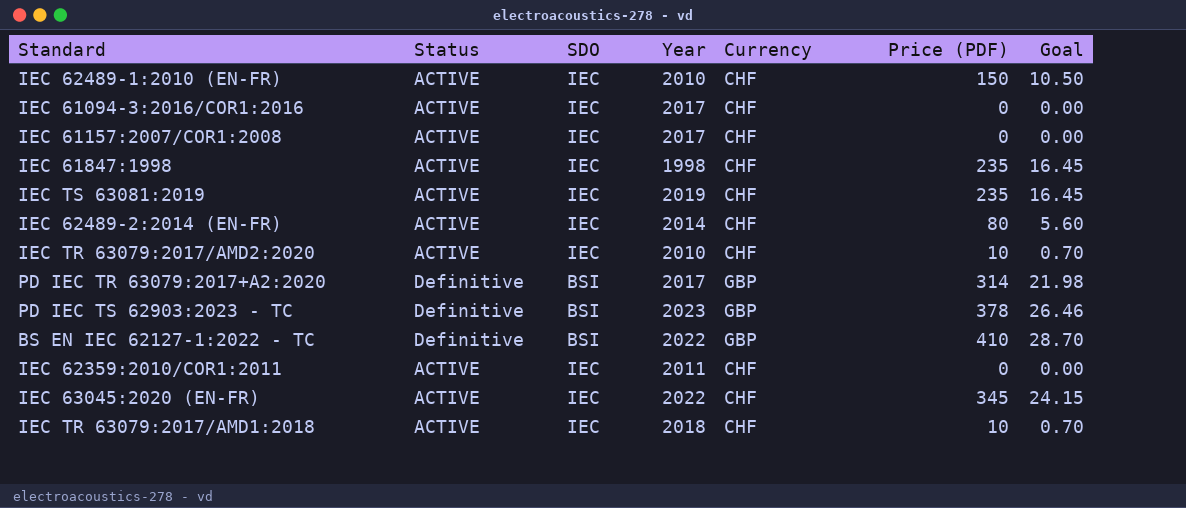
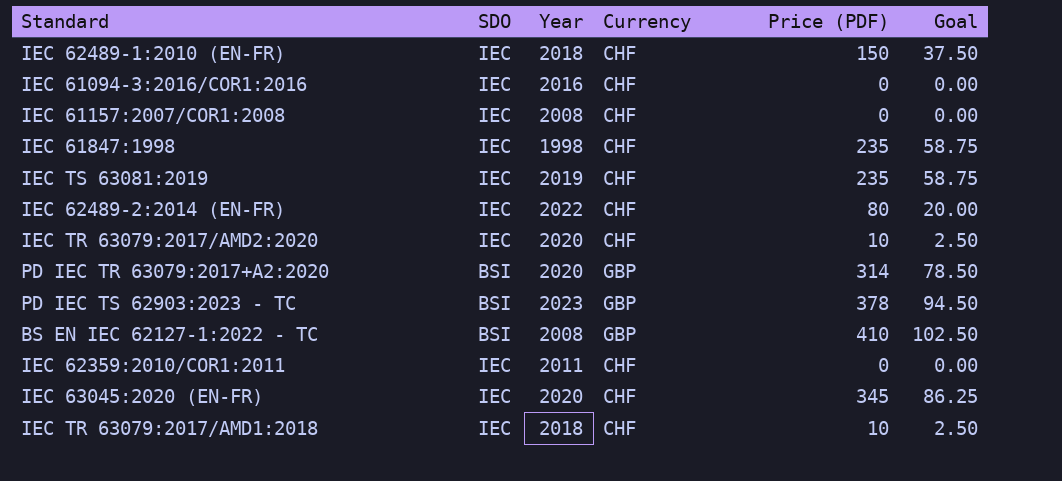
column Status | position: 2 -> none
column Goal | formula: [Price (PDF)] * 0.07 -> [Price (PDF)] * 0.25
IEC 62489-1:2010 (EN-FR) | Year: 2010 -> 2018
IEC 61094-3:2016/COR1:2016 | Year: 2017 -> 2016
IEC 61157:2007/COR1:2008 | Year: 2017 -> 2008
IEC 62489-2:2014 (EN-FR) | Year: 2014 -> 2022
IEC TR 63079:2017/AMD2:2020 | Year: 2010 -> 2020
PD IEC TR 63079:2017+A2:2020 | Year: 2017 -> 2020
BS EN IEC 62127-1:2022 - TC | Year: 2022 -> 2008
IEC 63045:2020 (EN-FR) | Year: 2022 -> 2020

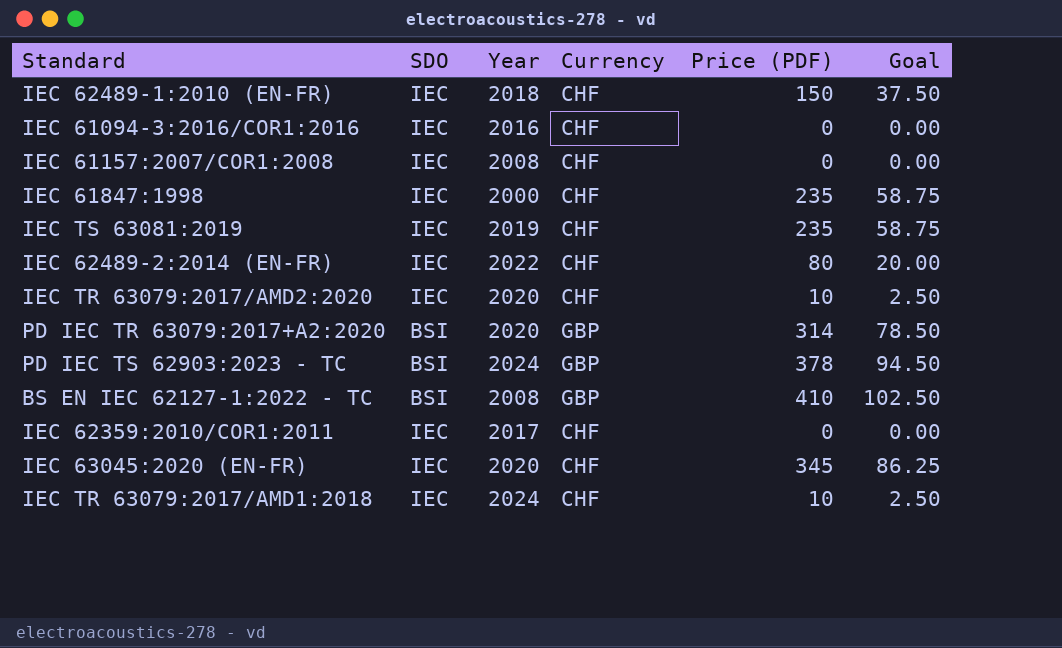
IEC 61847:1998 | Year: 1998 -> 2000
PD IEC TS 62903:2023 - TC | Year: 2023 -> 2024
IEC 62359:2010/COR1:2011 | Year: 2011 -> 2017
IEC TR 63079:2017/AMD1:2018 | Year: 2018 -> 2024

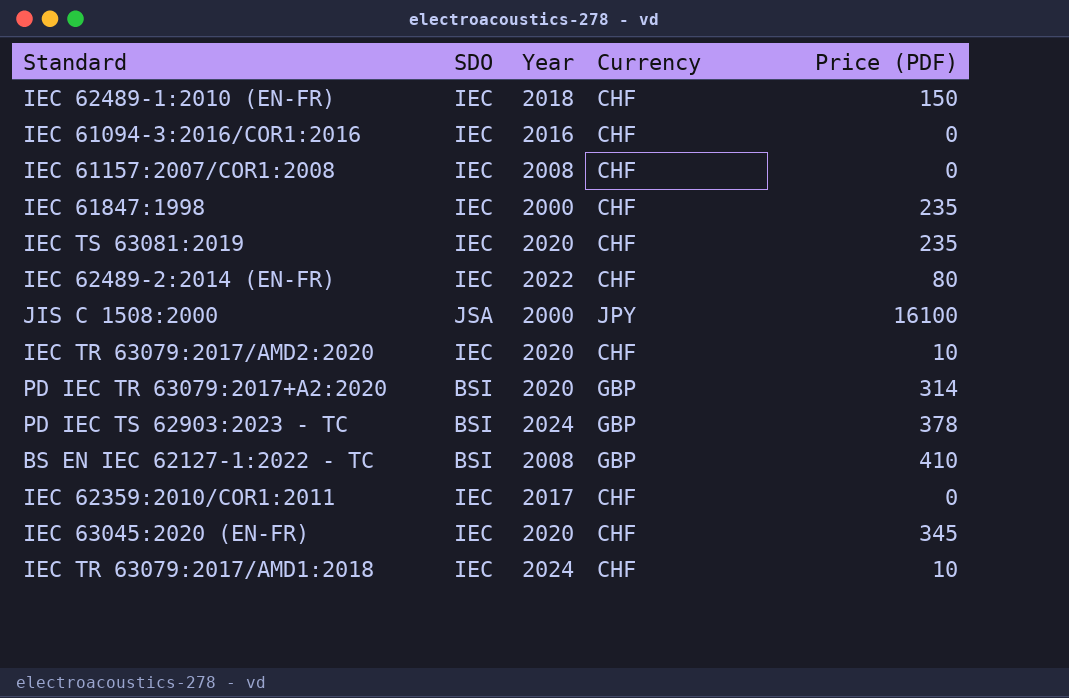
column Goal | formula: [Price (PDF)] * 0.25 -> none
IEC TS 63081:2019 | Year: 2019 -> 2020
row JIS C 1508:2000: none -> JSA | 2000 | JPY | 16100

